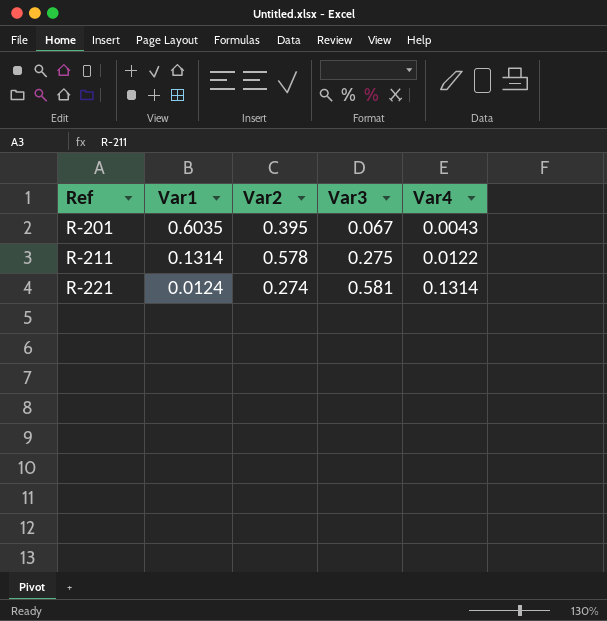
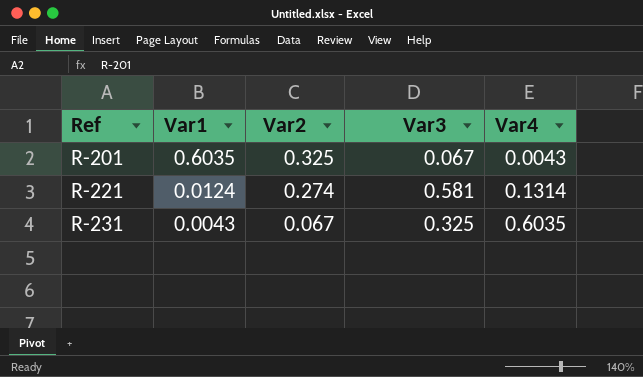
row R-211: 0.1314 | 0.578 | 0.275 | 0.0122 -> none
R-201 | Var2: 0.395 -> 0.325
row R-231: none -> 0.0043 | 0.067 | 0.325 | 0.6035

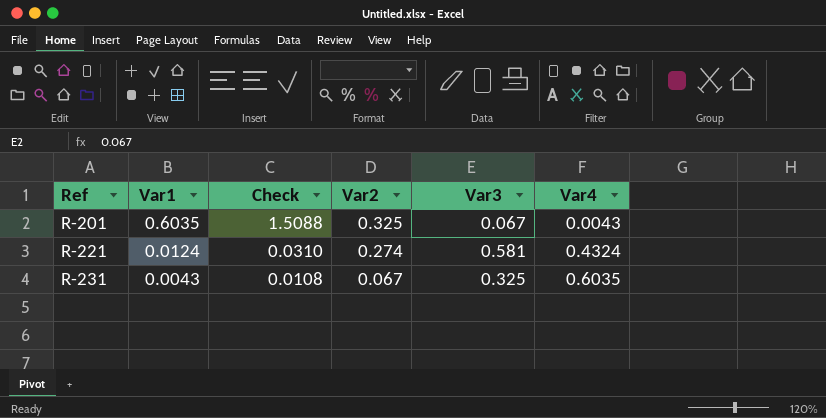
column Check | formula: none -> [Var1] * 2.5
R-221 | Var4: 0.1314 -> 0.4324

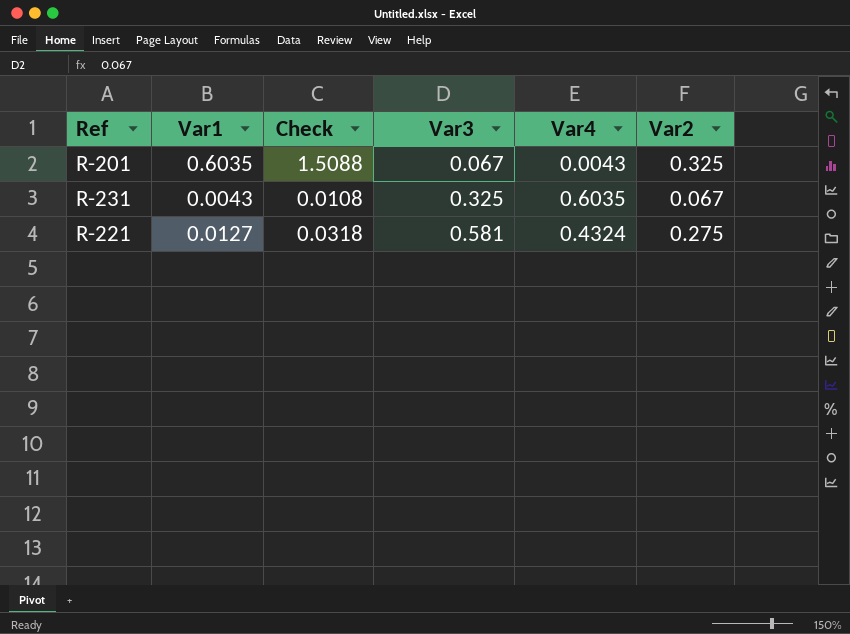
row order: Ref ascending -> Var3 ascending
column Var2 | position: 4 -> 6
R-221 | Var1: 0.0124 -> 0.0127
R-221 | Check: 0.0310 -> 0.0318
R-221 | Var2: 0.274 -> 0.275

